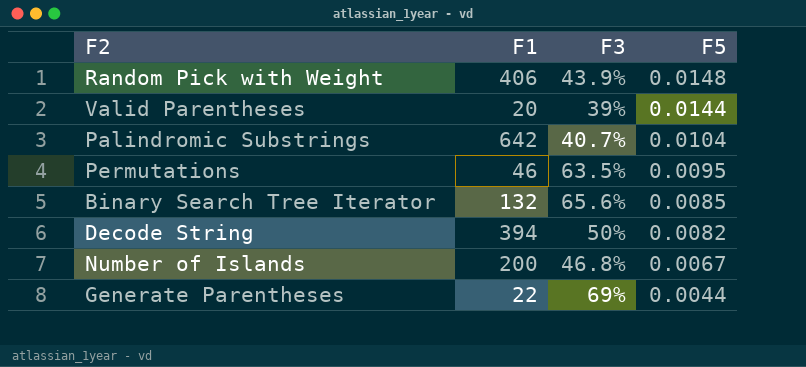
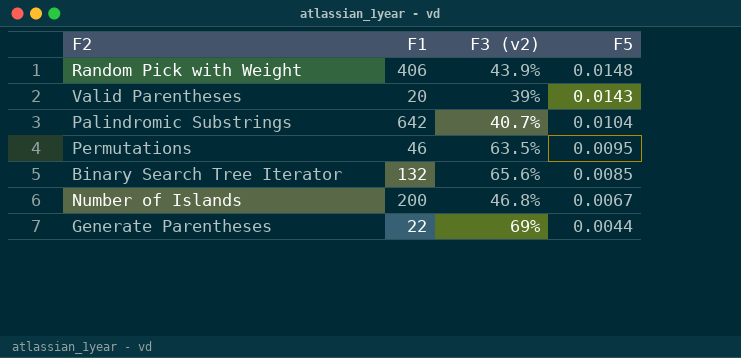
column name: F3 -> F3 (v2)
row Decode String: 394 | 50% | 0.0082 -> none
Valid Parentheses | F5: 0.0144 -> 0.0143

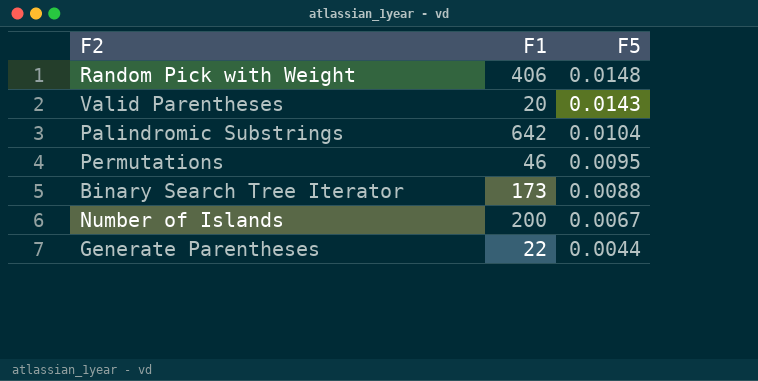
column F3 (v2) | position: 3 -> none
Binary Search Tree Iterator | F1: 132 -> 173
Binary Search Tree Iterator | F5: 0.0085 -> 0.0088

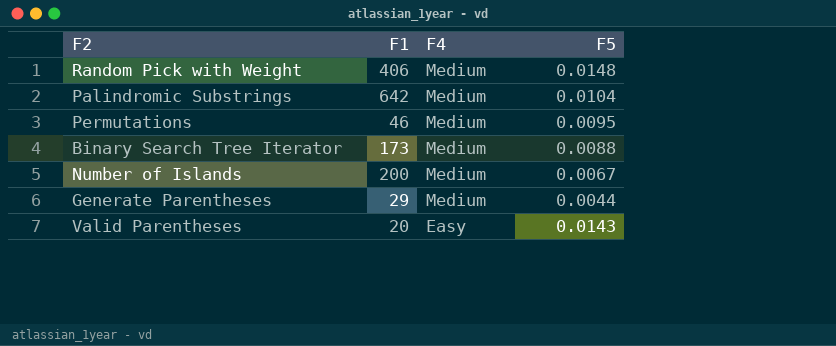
row order: F5 descending -> F4 descending
column F4 | position: none -> 3
Generate Parentheses | F1: 22 -> 29

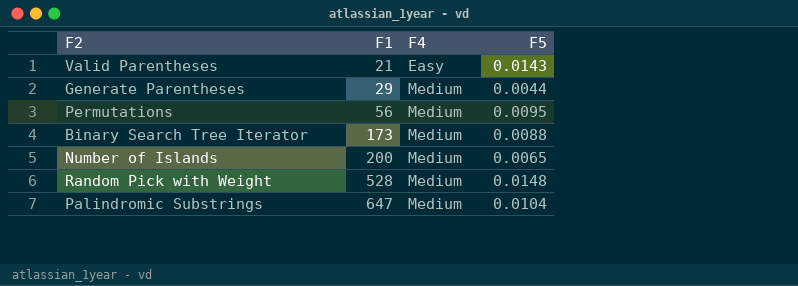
row order: F4 descending -> F1 ascending
Valid Parentheses | F1: 20 -> 21
Permutations | F1: 46 -> 56
Number of Islands | F5: 0.0067 -> 0.0065
Random Pick with Weight | F1: 406 -> 528
Palindromic Substrings | F1: 642 -> 647

